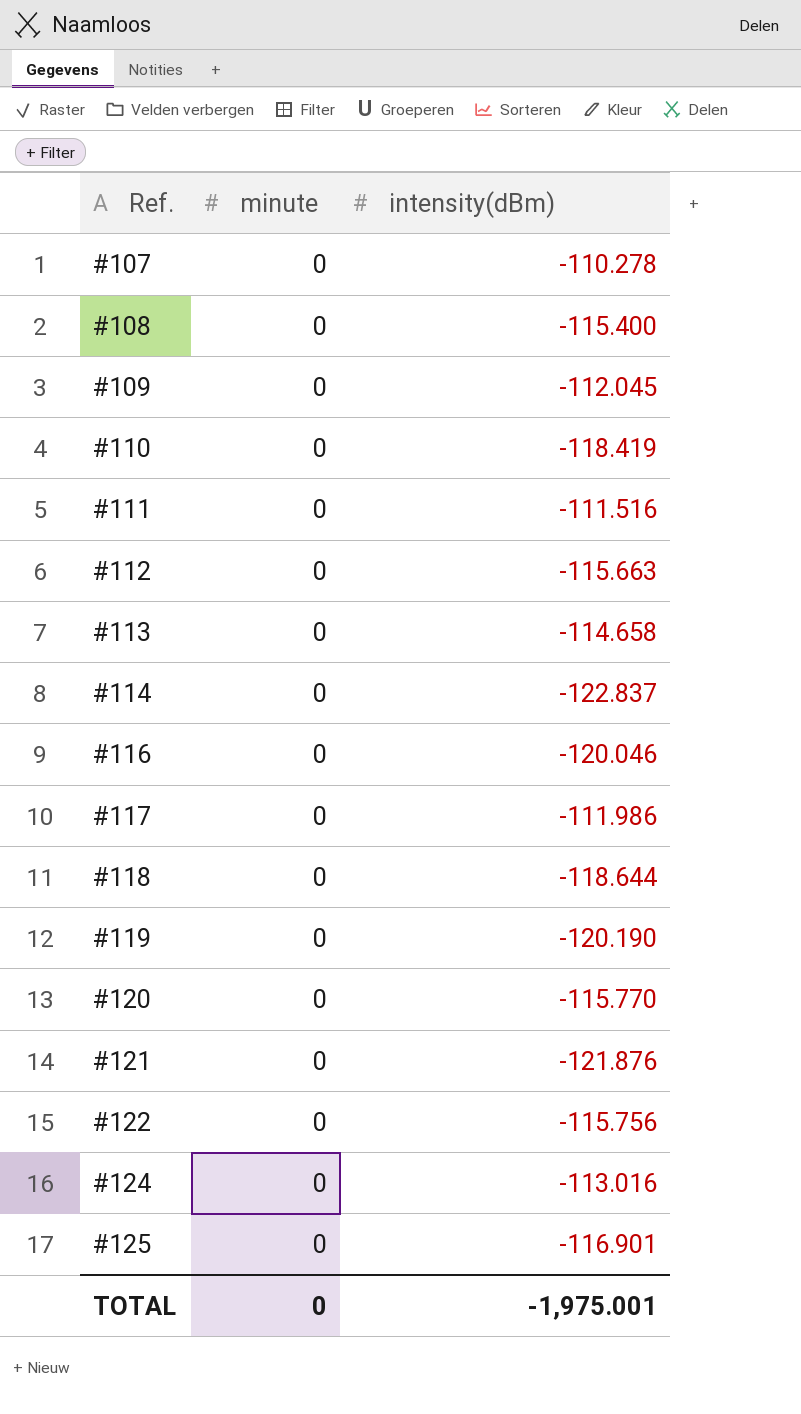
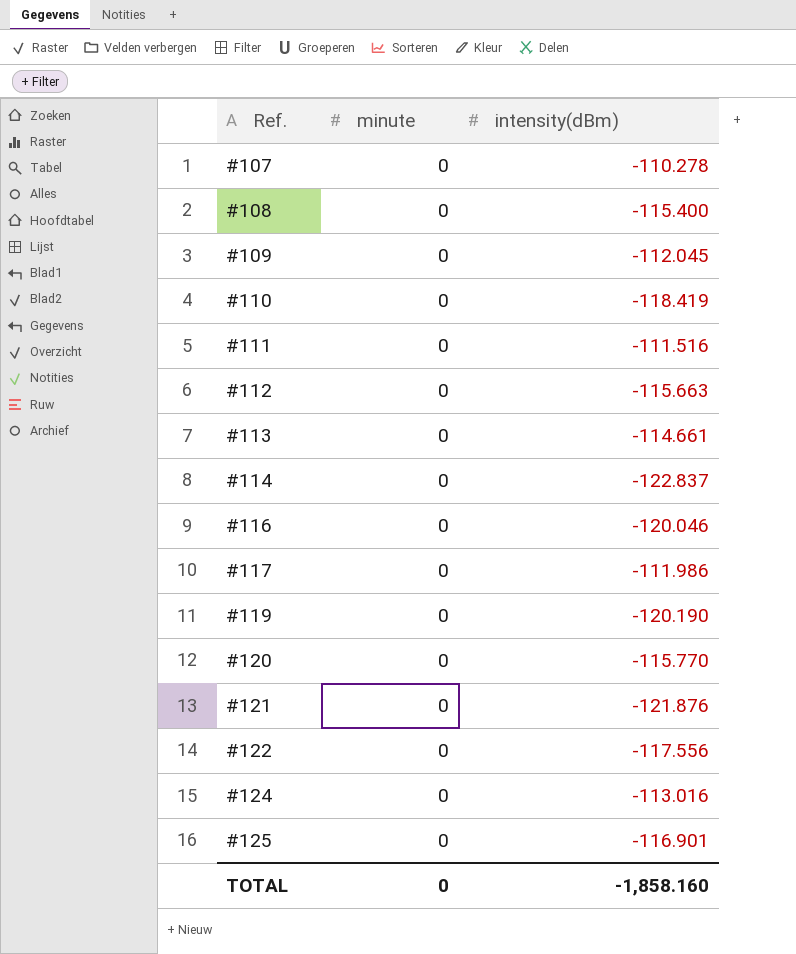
row #118: 0 | -118.644 -> none
#113 | intensity(dBm): -114.658 -> -114.661
#122 | intensity(dBm): -115.756 -> -117.556
TOTAL | intensity(dBm): -1,975.001 -> -1,858.160

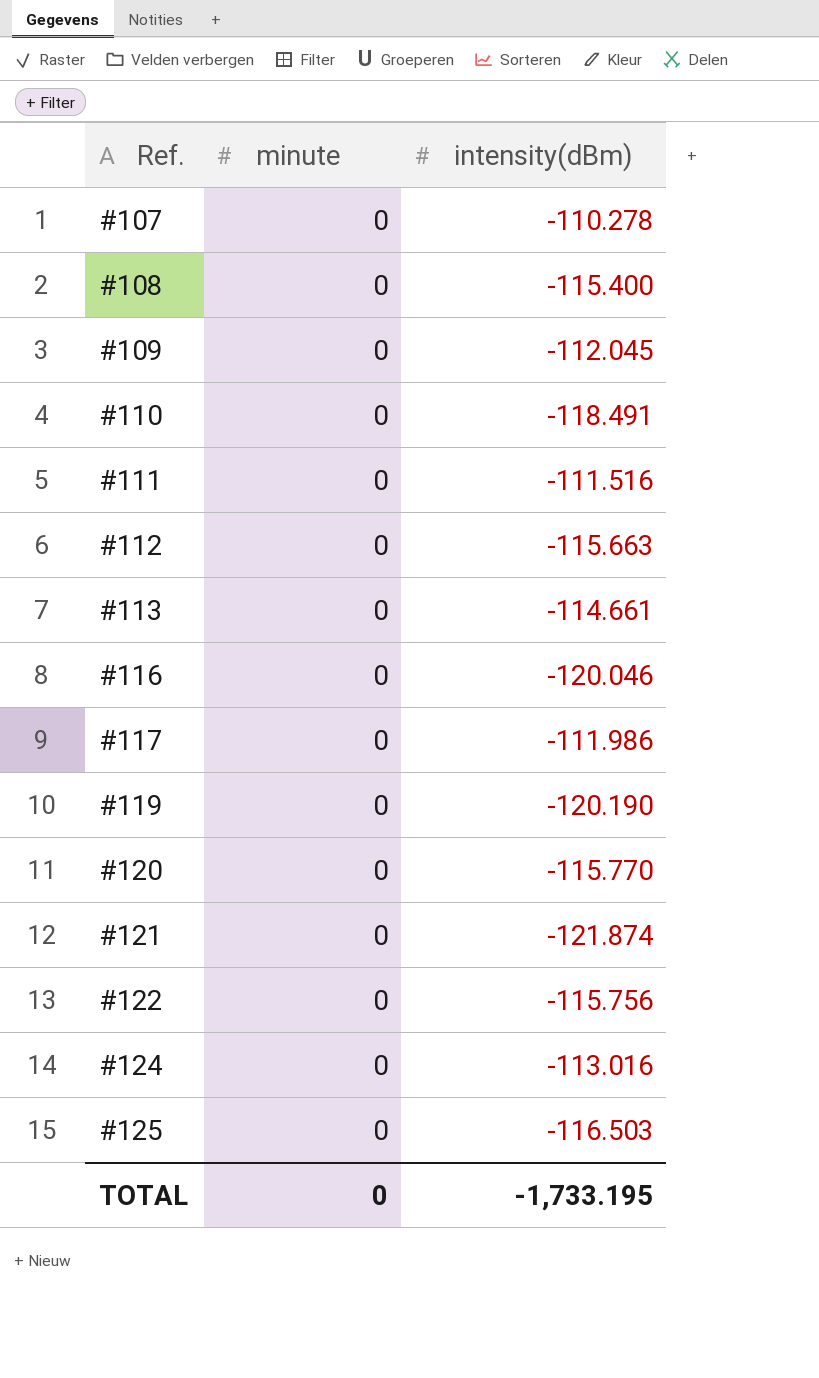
row #114: 0 | -122.837 -> none
#110 | intensity(dBm): -118.419 -> -118.491
#121 | intensity(dBm): -121.876 -> -121.874
#122 | intensity(dBm): -117.556 -> -115.756
#125 | intensity(dBm): -116.901 -> -116.503
TOTAL | intensity(dBm): -1,858.160 -> -1,733.195

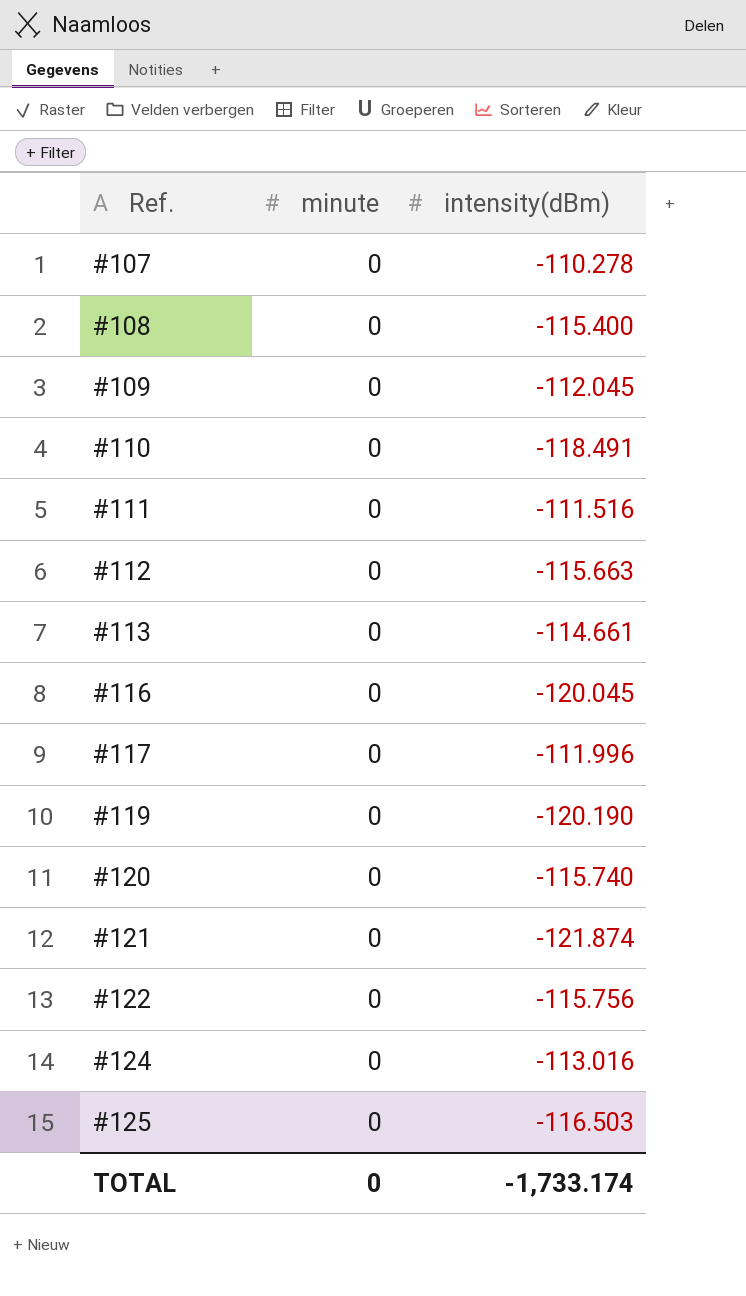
#116 | intensity(dBm): -120.046 -> -120.045
#117 | intensity(dBm): -111.986 -> -111.996
#120 | intensity(dBm): -115.770 -> -115.740
TOTAL | intensity(dBm): -1,733.195 -> -1,733.174

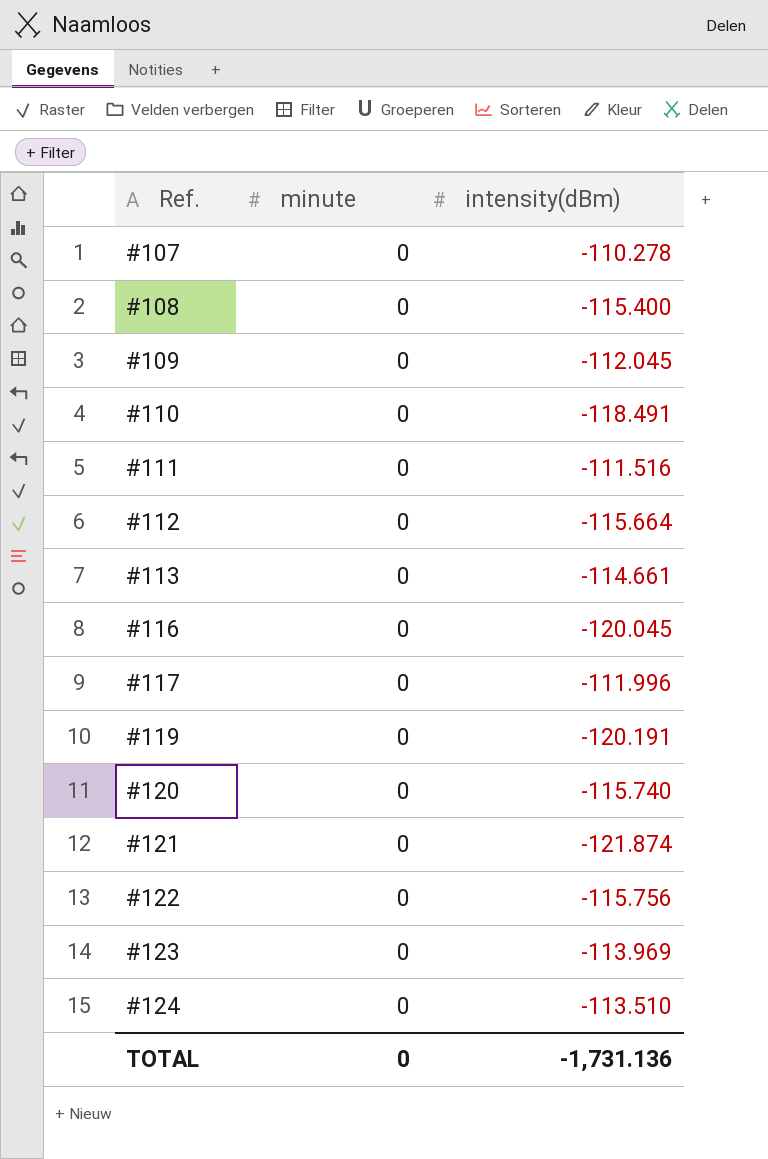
row #125: 0 | -116.503 -> none
#112 | intensity(dBm): -115.663 -> -115.664
#119 | intensity(dBm): -120.190 -> -120.191
row #123: none -> 0 | -113.969
#124 | intensity(dBm): -113.016 -> -113.510
TOTAL | intensity(dBm): -1,733.174 -> -1,731.136

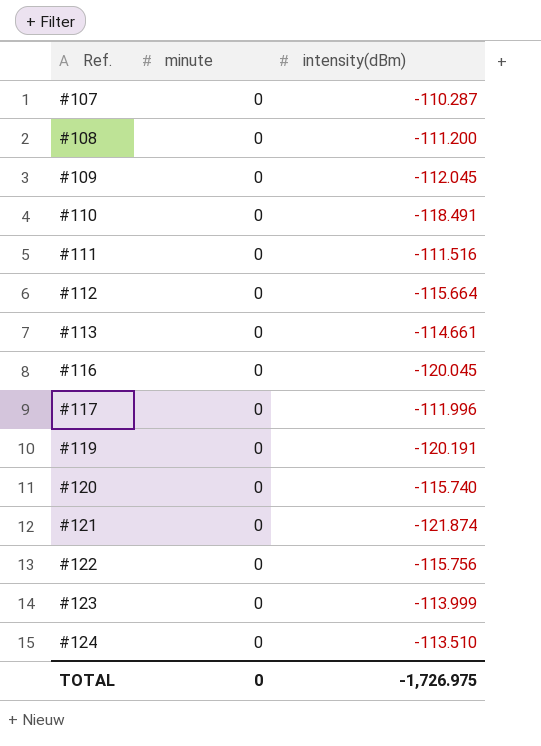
#107 | intensity(dBm): -110.278 -> -110.287
#108 | intensity(dBm): -115.400 -> -111.200
#123 | intensity(dBm): -113.969 -> -113.999
TOTAL | intensity(dBm): -1,731.136 -> -1,726.975

